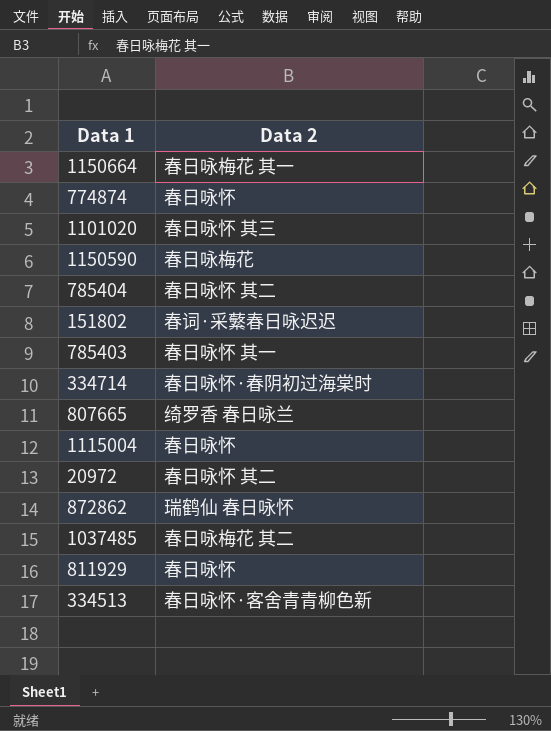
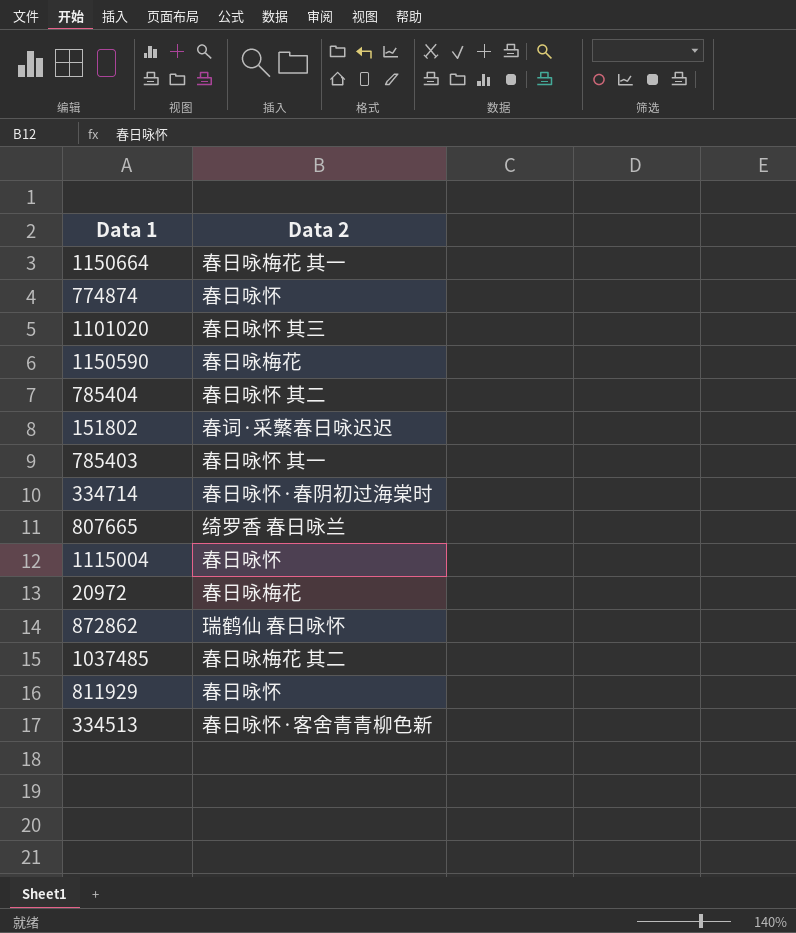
20972 | Data 2: 春日咏怀 其二 -> 春日咏梅花

